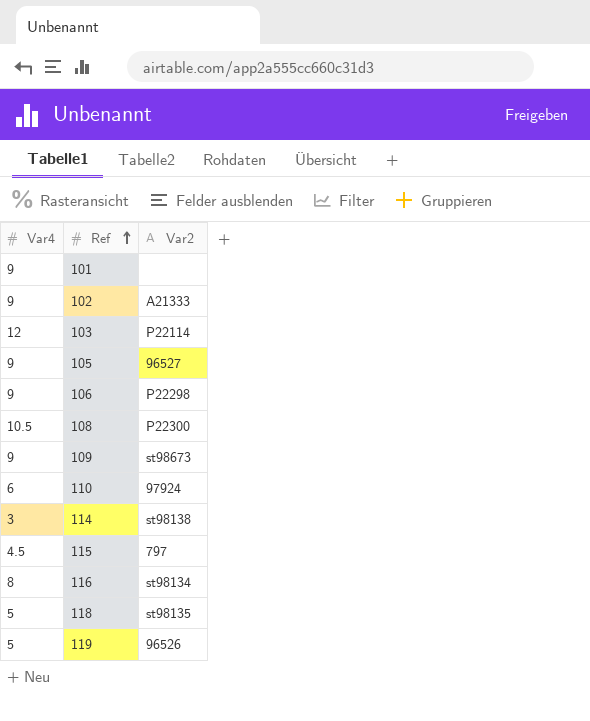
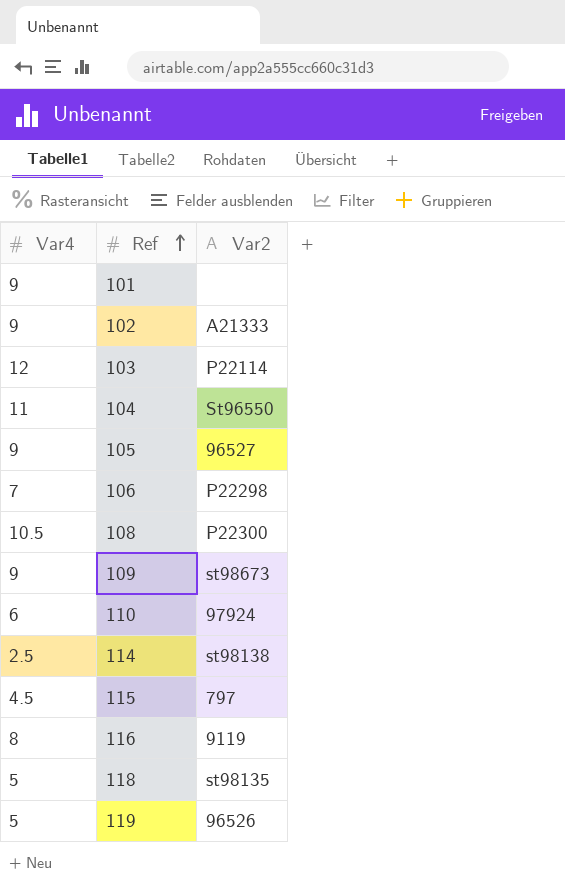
row 104: none -> 11 | St96550
106 | Var4: 9 -> 7
114 | Var4: 3 -> 2.5
116 | Var2: st98134 -> 9119

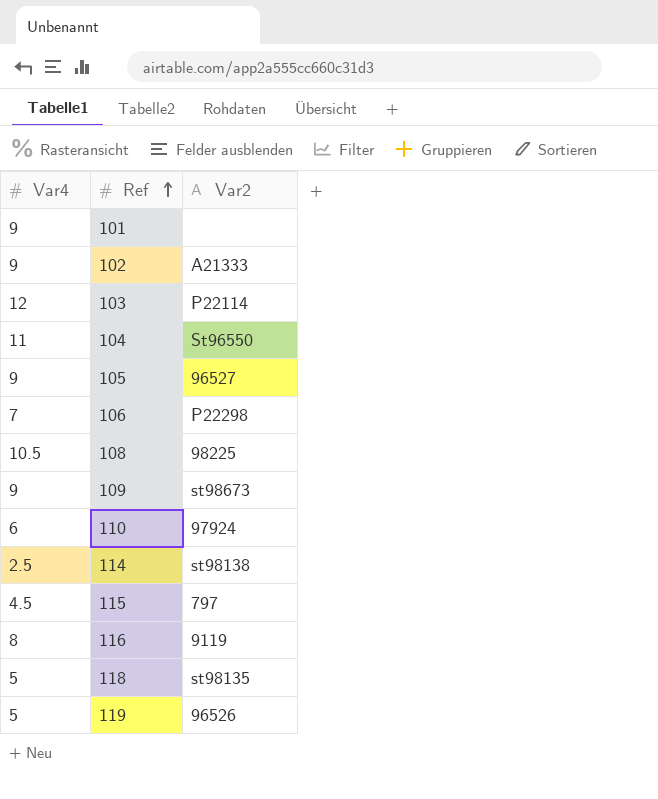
108 | Var2: P22300 -> 98225

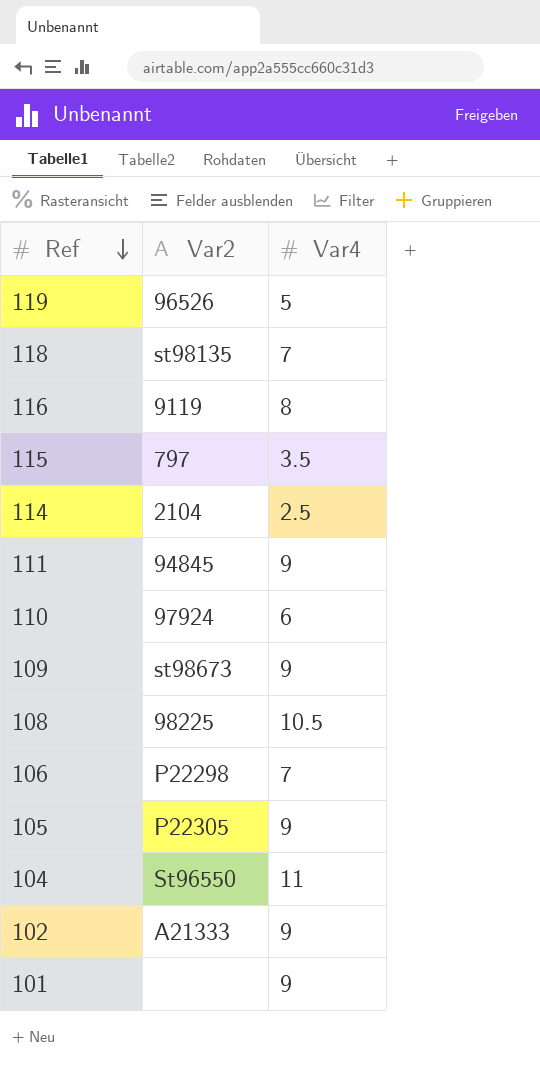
row order: Ref ascending -> Ref descending
column Var4 | position: 1 -> 3
row 103: 12 | P22114 -> none
118 | Var4: 5 -> 7
115 | Var4: 4.5 -> 3.5
114 | Var2: st98138 -> 2104
row 111: none -> 94845 | 9
105 | Var2: 96527 -> P22305

